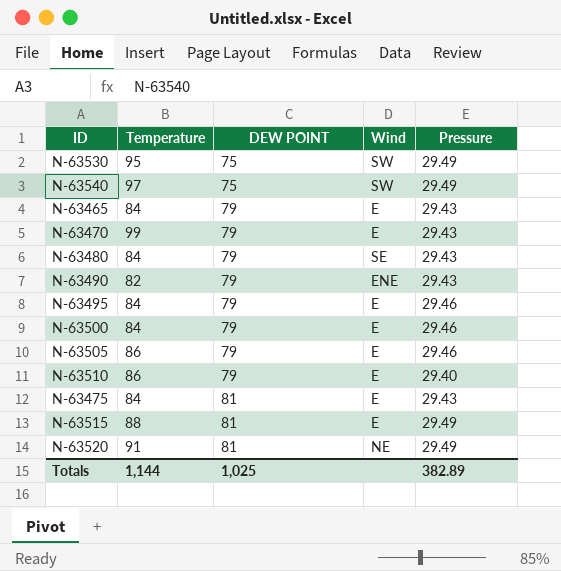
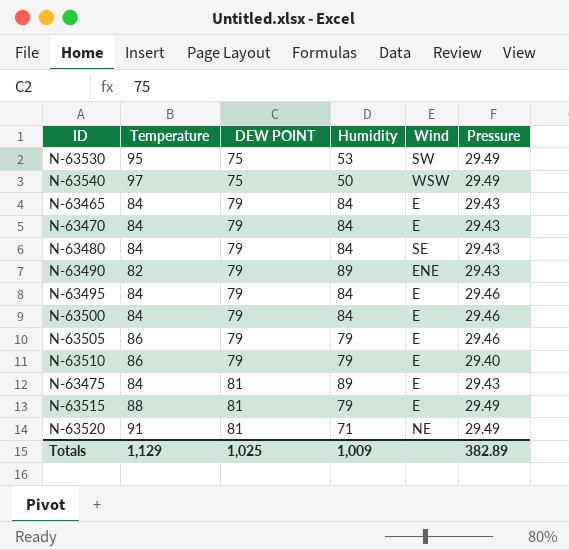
column Humidity | position: none -> 4
N-63540 | Wind: SW -> WSW
N-63470 | Temperature: 99 -> 84
Totals | Temperature: 1,144 -> 1,129

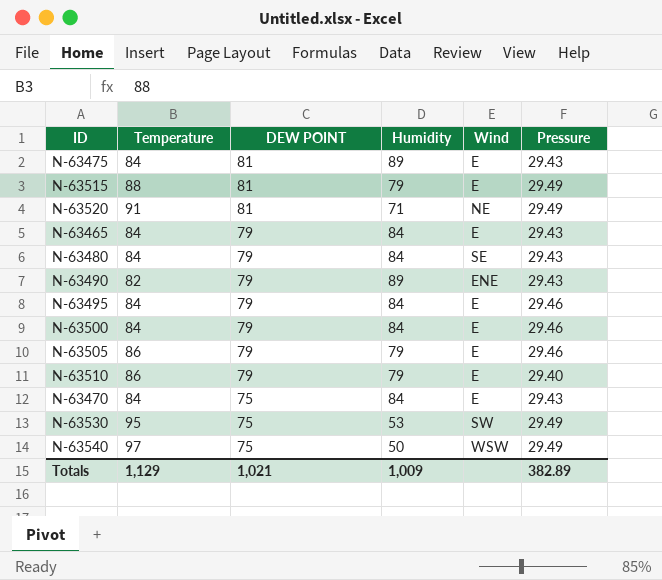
row order: DEW POINT ascending -> DEW POINT descending
N-63470 | DEW POINT: 79 -> 75
Totals | DEW POINT: 1,025 -> 1,021

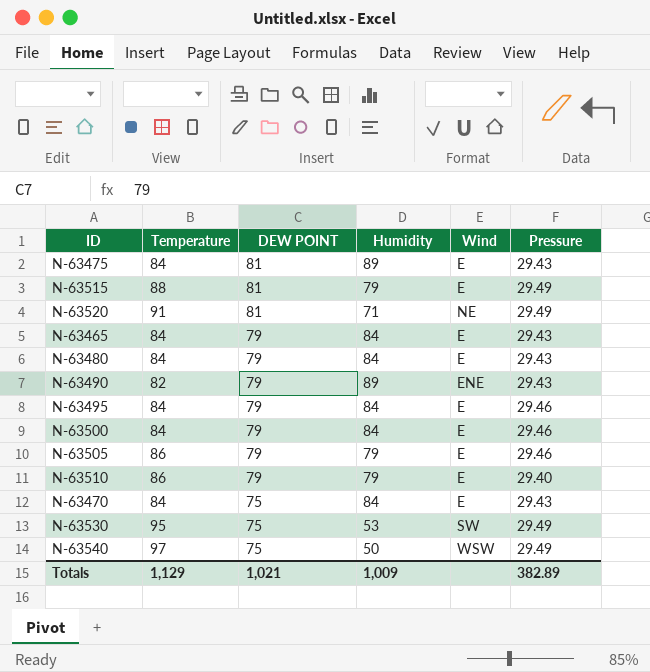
N-63480 | Wind: SE -> E

